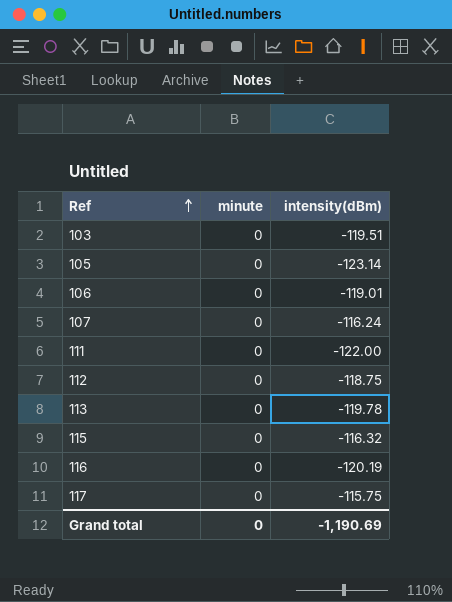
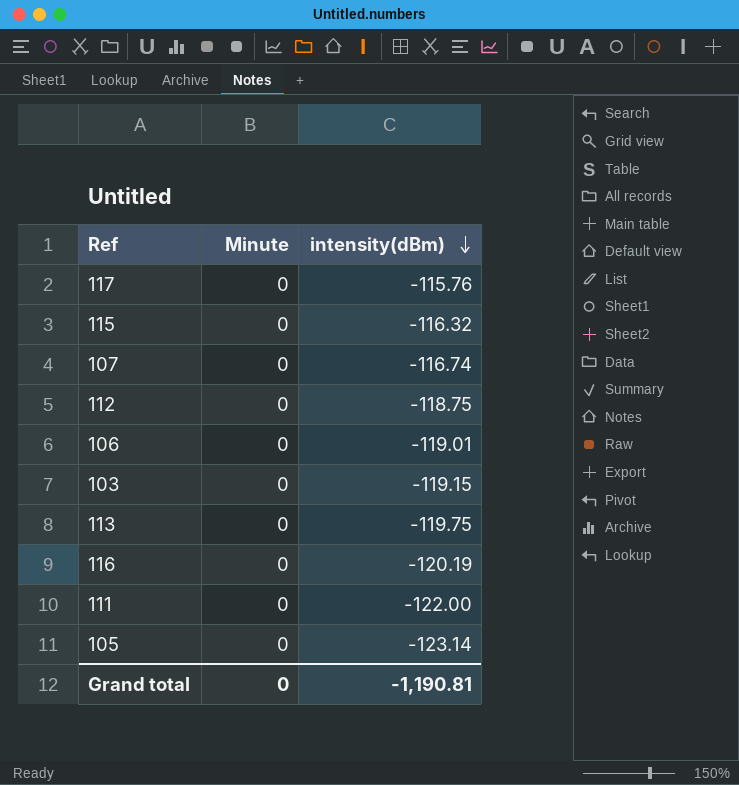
row order: Ref ascending -> intensity(dBm) descending
column name: minute -> Minute
117 | intensity(dBm): -115.75 -> -115.76
107 | intensity(dBm): -116.24 -> -116.74
103 | intensity(dBm): -119.51 -> -119.15
113 | intensity(dBm): -119.78 -> -119.75
Grand total | intensity(dBm): -1,190.69 -> -1,190.81

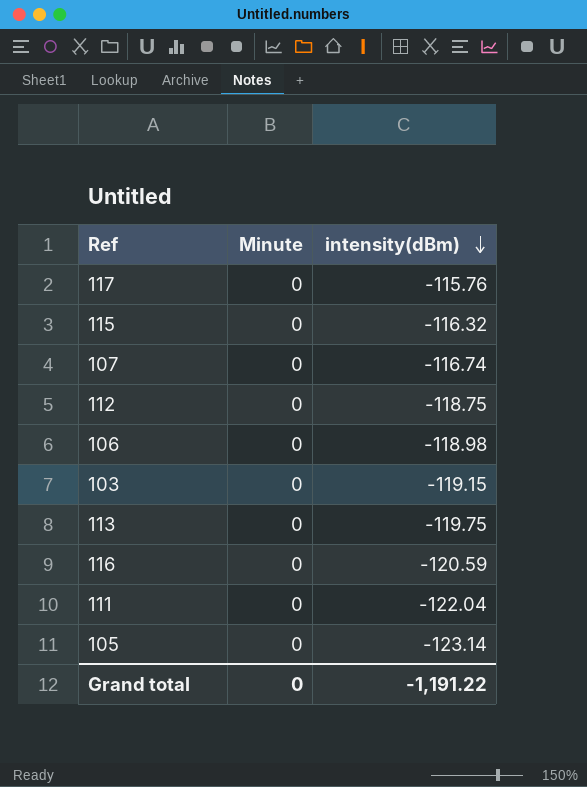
106 | intensity(dBm): -119.01 -> -118.98
116 | intensity(dBm): -120.19 -> -120.59
111 | intensity(dBm): -122.00 -> -122.04
Grand total | intensity(dBm): -1,190.81 -> -1,191.22

